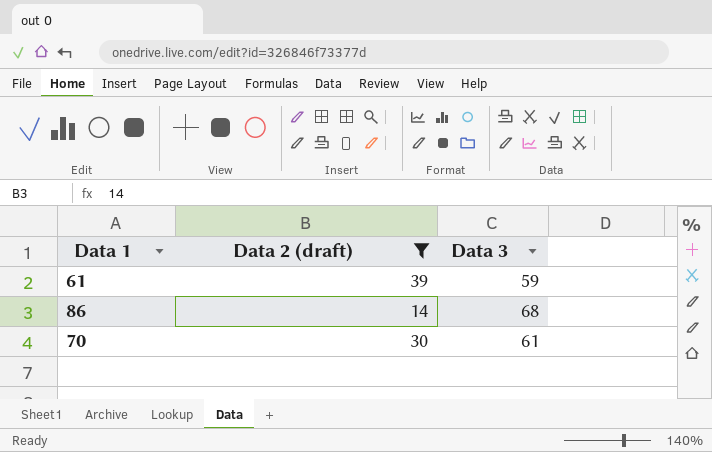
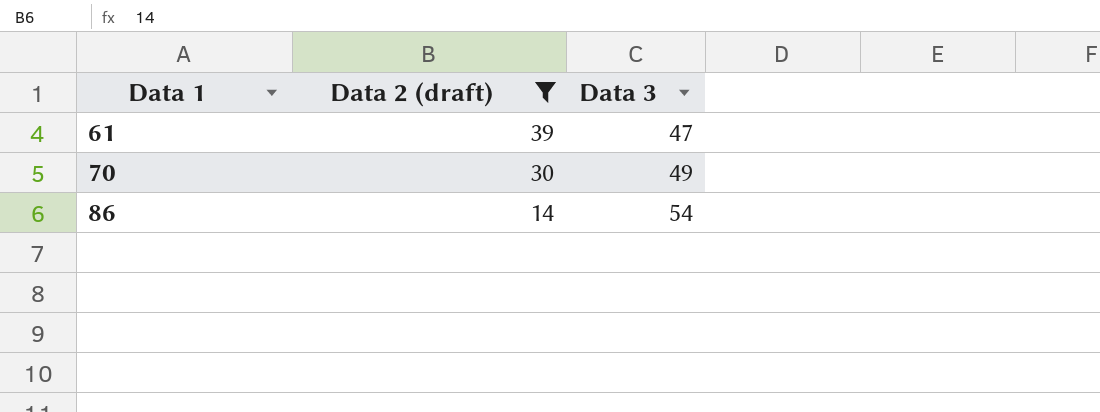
row order: none -> Data 1 ascending
61 | Data 3: 59 -> 47
70 | Data 3: 61 -> 49
86 | Data 3: 68 -> 54

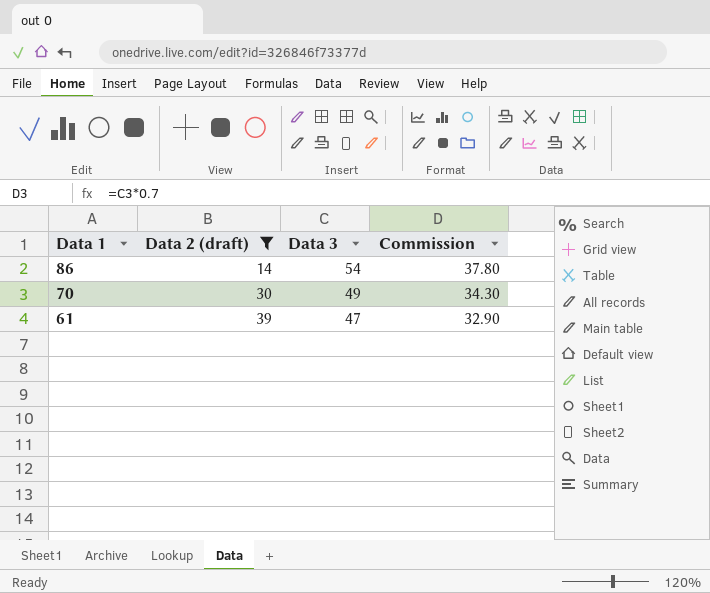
row order: Data 1 ascending -> Data 1 descending
column Commission | formula: none -> [Data 3] * 0.7

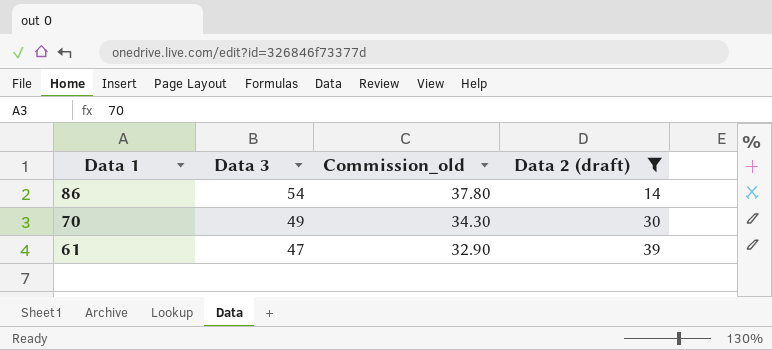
column name: Commission -> Commission_old
column Data 2 (draft) | position: 2 -> 4

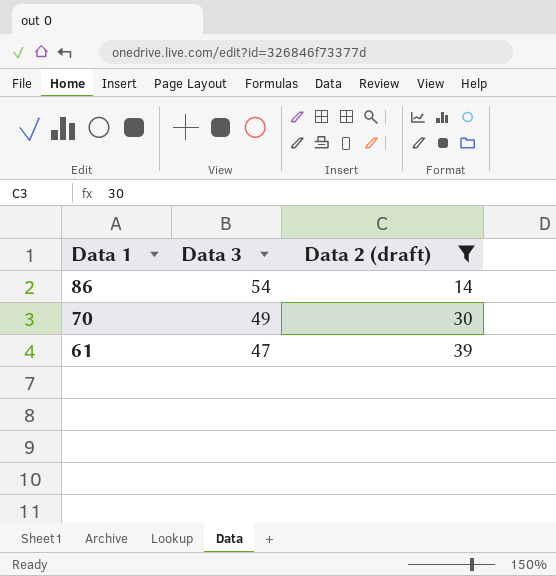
column Commission_old | formula: [Data 3] * 0.7 -> none

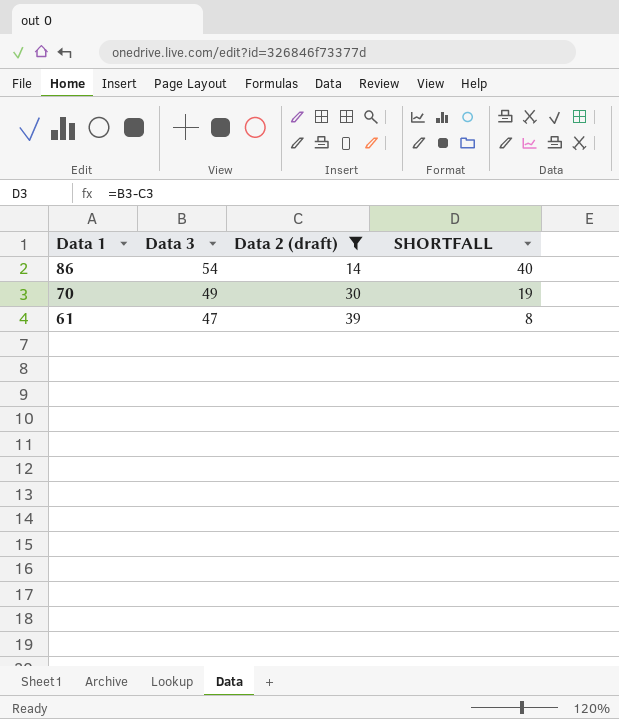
column SHORTFALL | formula: none -> [Data 3] - [Data 2 (draft)]

